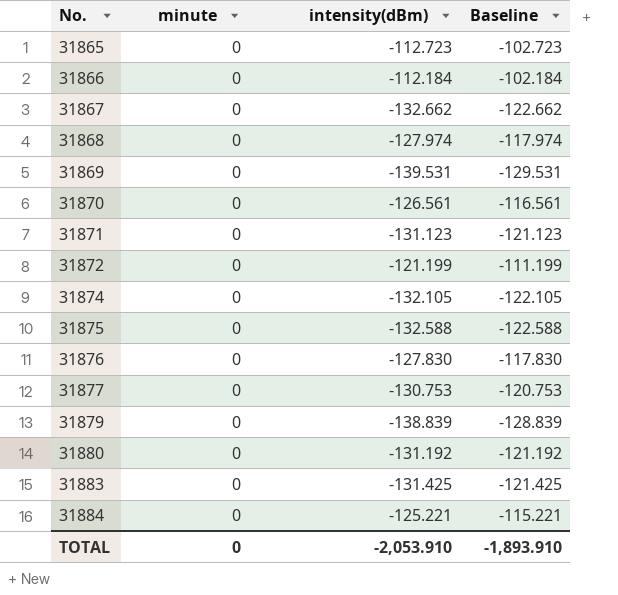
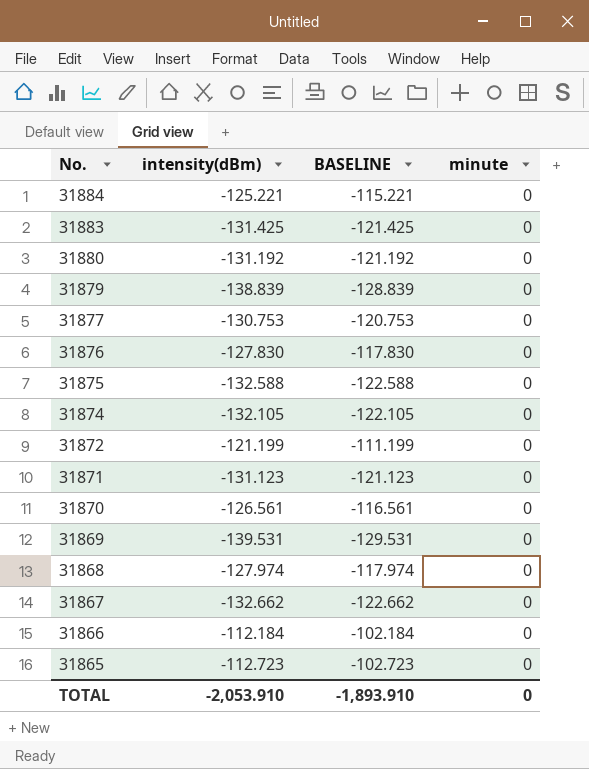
row order: No. ascending -> No. descending
column name: Baseline -> BASELINE
column minute | position: 2 -> 4

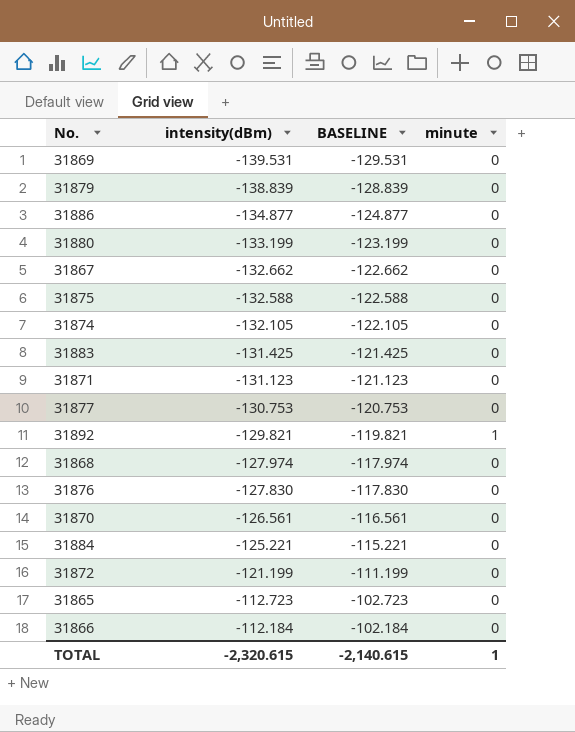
row order: No. descending -> intensity(dBm) ascending
row 31886: none -> -134.877 | -124.877 | 0
31880 | intensity(dBm): -131.192 -> -133.199
31880 | BASELINE: -121.192 -> -123.199
row 31892: none -> -129.821 | -119.821 | 1
TOTAL | intensity(dBm): -2,053.910 -> -2,320.615
TOTAL | BASELINE: -1,893.910 -> -2,140.615
TOTAL | minute: 0 -> 1

